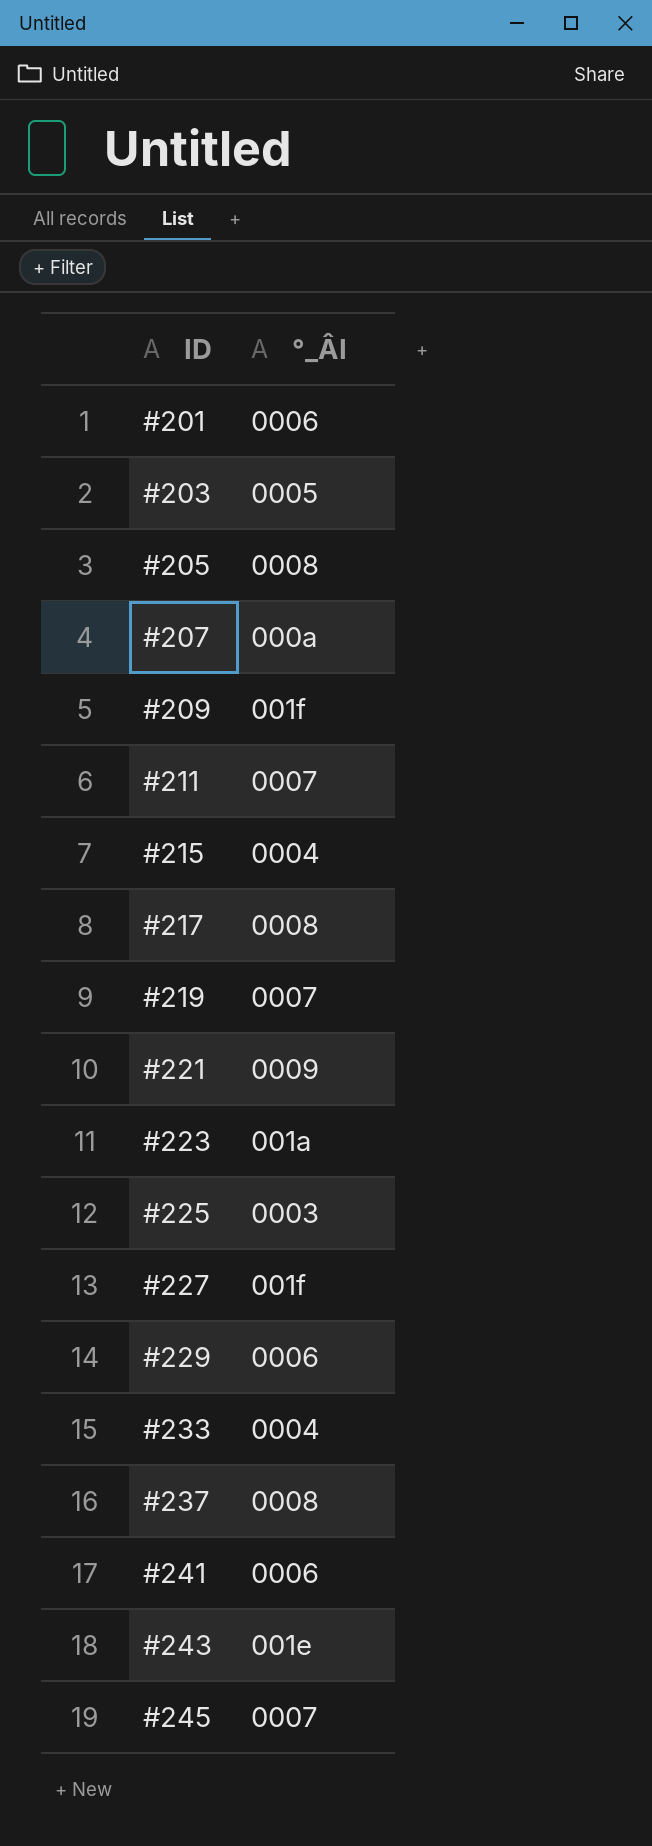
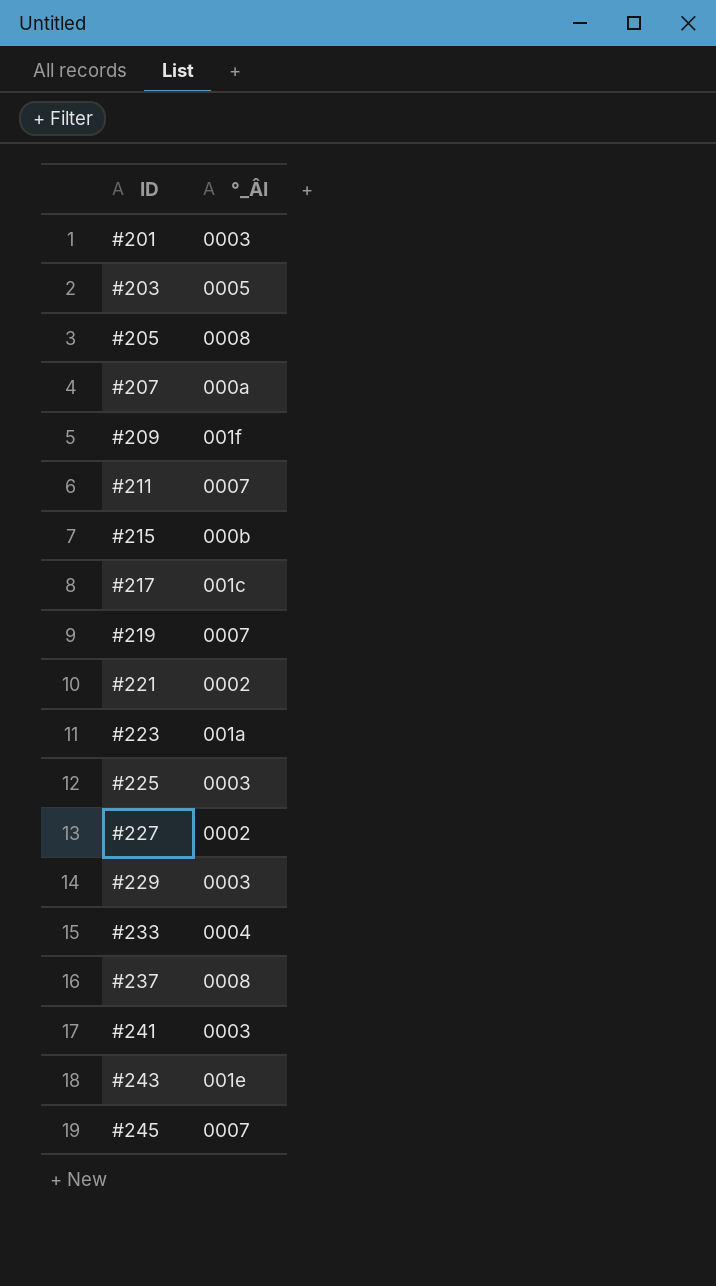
#201 | °_ÂI: 0006 -> 0003
#215 | °_ÂI: 0004 -> 000b
#217 | °_ÂI: 0008 -> 001c
#221 | °_ÂI: 0009 -> 0002
#227 | °_ÂI: 001f -> 0002
#229 | °_ÂI: 0006 -> 0003
#241 | °_ÂI: 0006 -> 0003

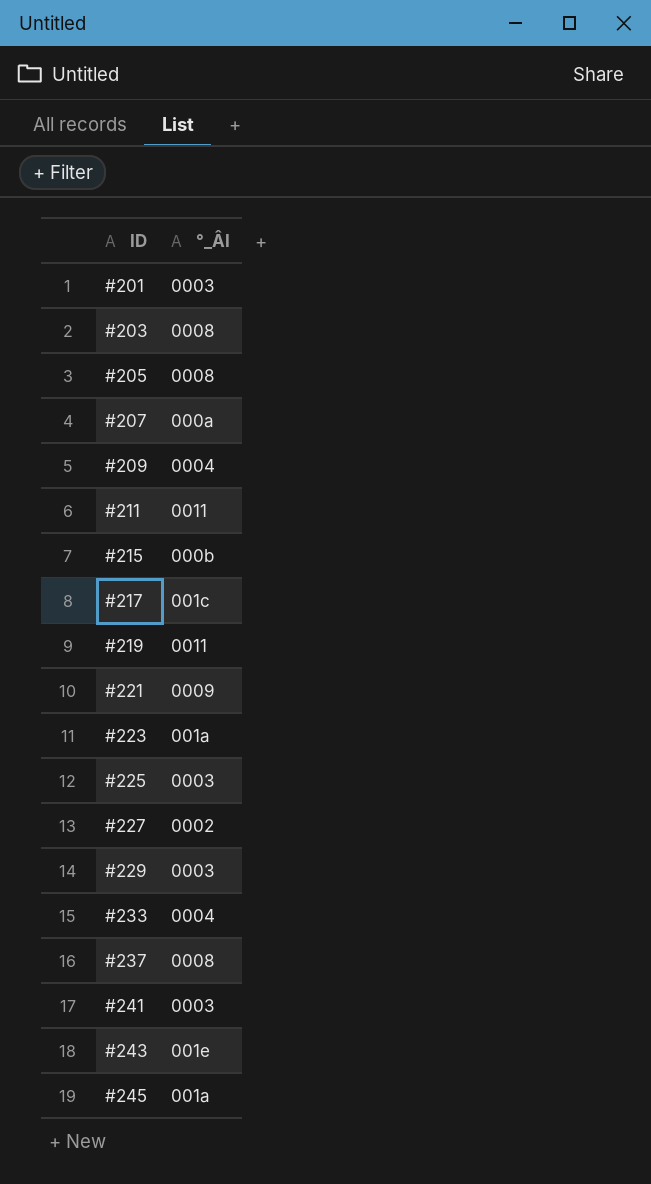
#203 | °_ÂI: 0005 -> 0008
#209 | °_ÂI: 001f -> 0004
#211 | °_ÂI: 0007 -> 0011
#219 | °_ÂI: 0007 -> 0011
#221 | °_ÂI: 0002 -> 0009
#245 | °_ÂI: 0007 -> 001a

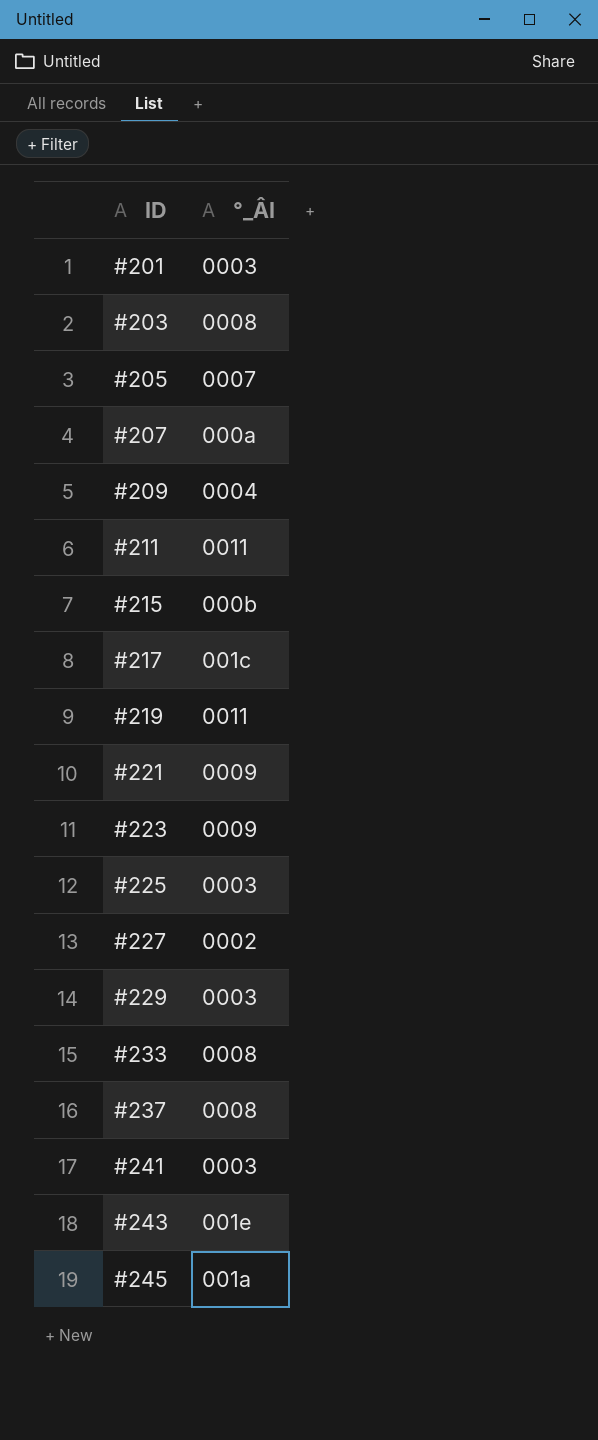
#205 | °_ÂI: 0008 -> 0007
#223 | °_ÂI: 001a -> 0009
#233 | °_ÂI: 0004 -> 0008

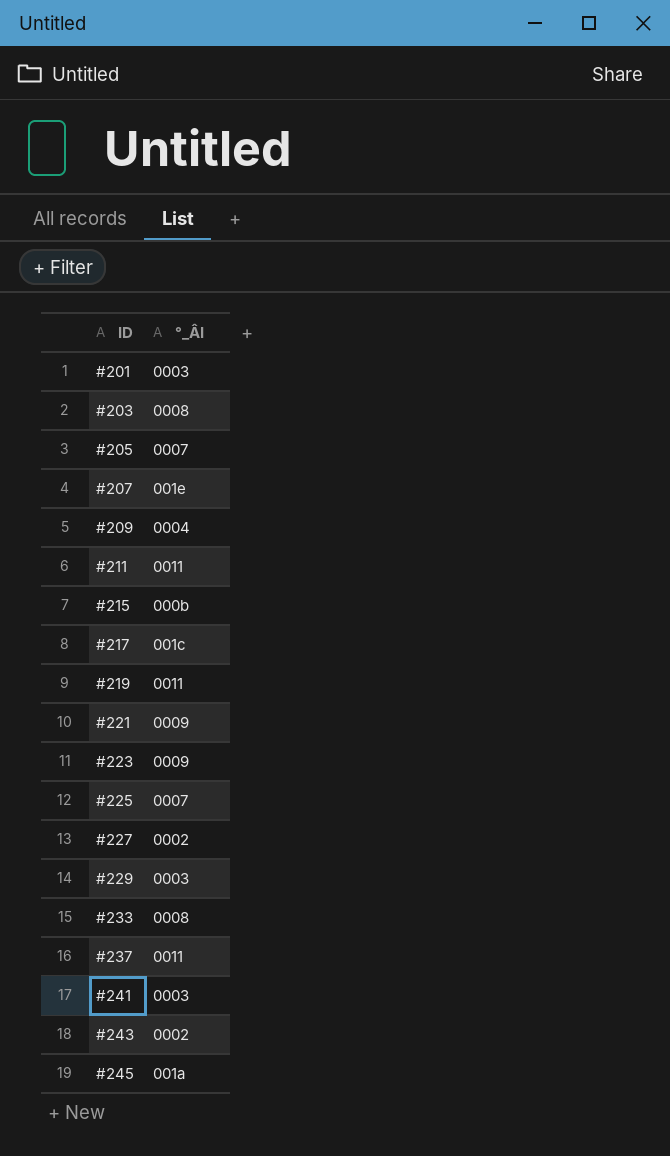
#207 | °_ÂI: 000a -> 001e
#225 | °_ÂI: 0003 -> 0007
#237 | °_ÂI: 0008 -> 0011
#243 | °_ÂI: 001e -> 0002

